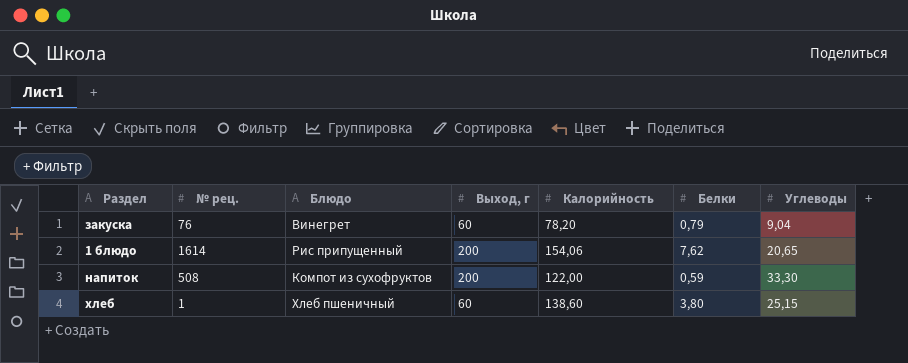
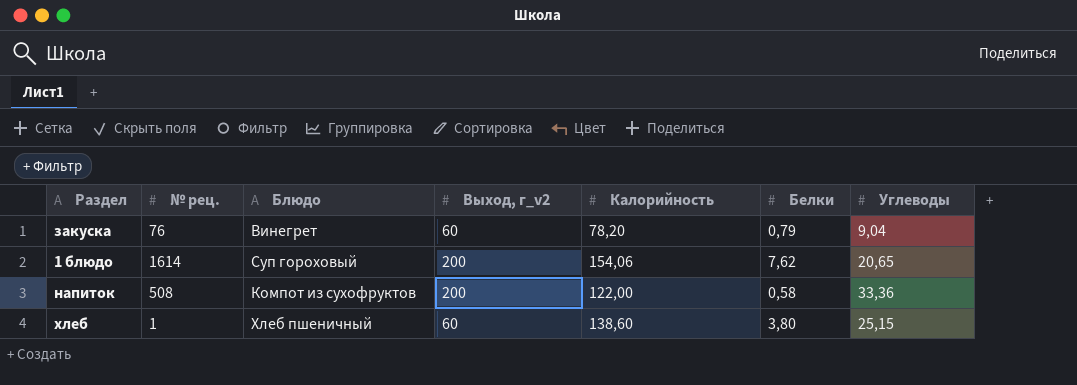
column name: Выход, г -> Выход, г_v2
1 блюдо | Блюдо: Рис припущенный -> Суп гороховый
напиток | Белки: 0,59 -> 0,58
напиток | Углеводы: 33,30 -> 33,36

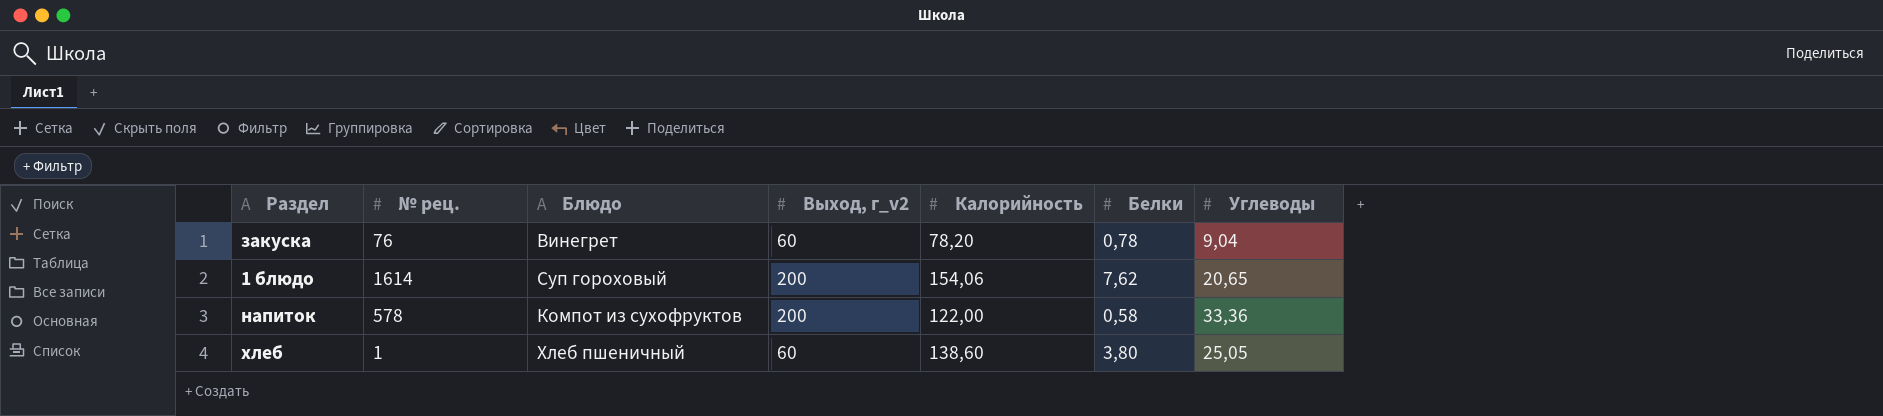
закуска | Белки: 0,79 -> 0,78
напиток | № рец.: 508 -> 578
хлеб | Углеводы: 25,15 -> 25,05

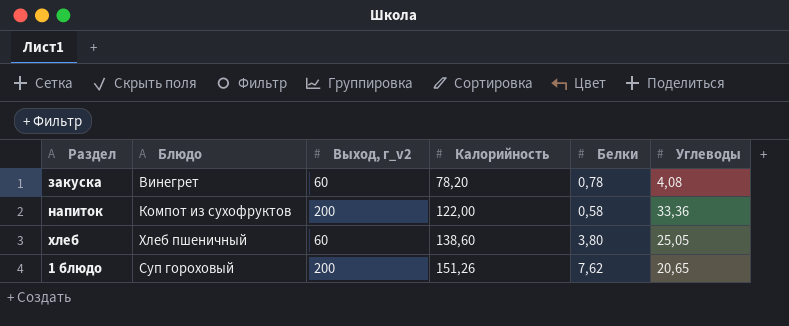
row order: none -> Калорийность ascending
column № рец. | position: 2 -> none
закуска | Углеводы: 9,04 -> 4,08
1 блюдо | Калорийность: 154,06 -> 151,26

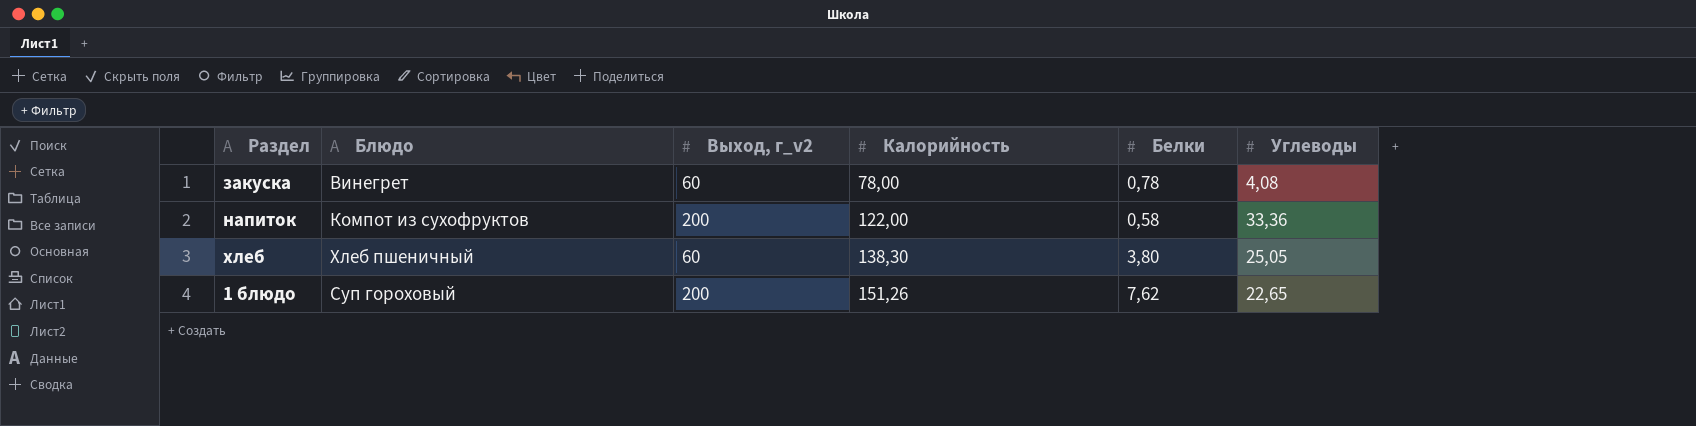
закуска | Калорийность: 78,20 -> 78,00
хлеб | Калорийность: 138,60 -> 138,30
1 блюдо | Углеводы: 20,65 -> 22,65

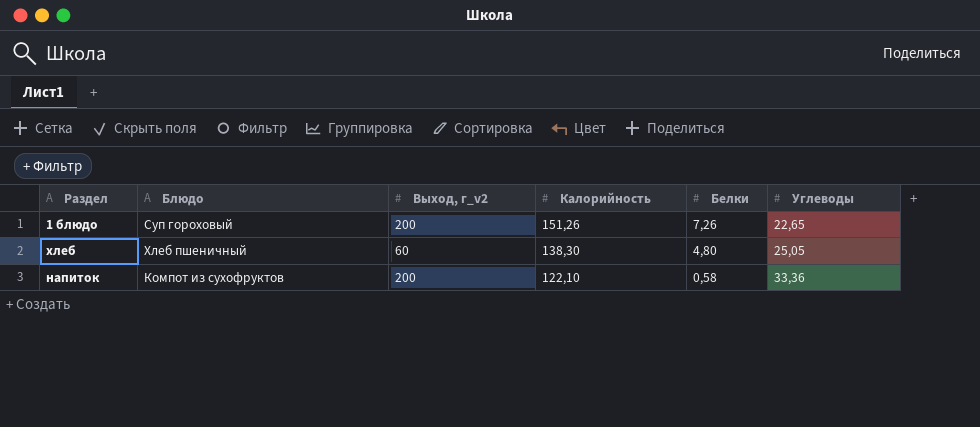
row order: Калорийность ascending -> Калорийность descending
row закуска: Винегрет | 60 | 78,00 | 0,78 | 4,08 -> none
1 блюдо | Белки: 7,62 -> 7,26
хлеб | Белки: 3,80 -> 4,80
напиток | Калорийность: 122,00 -> 122,10

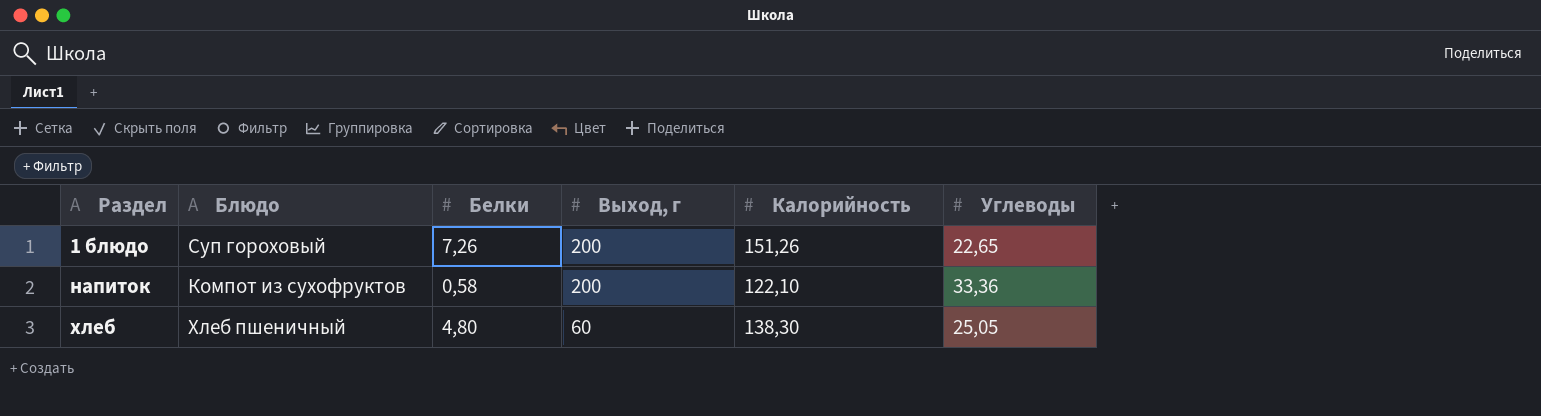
row order: Калорийность descending -> Раздел ascending
column Белки | position: 5 -> 3
column name: Выход, г_v2 -> Выход, г

